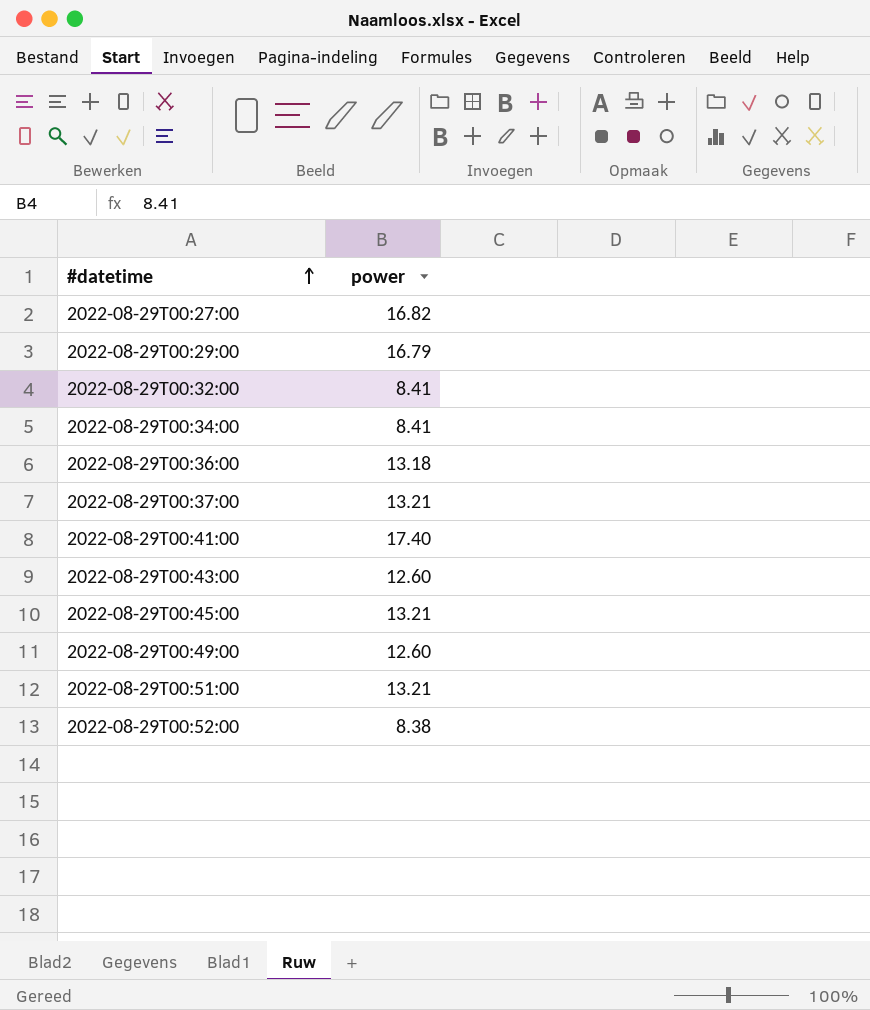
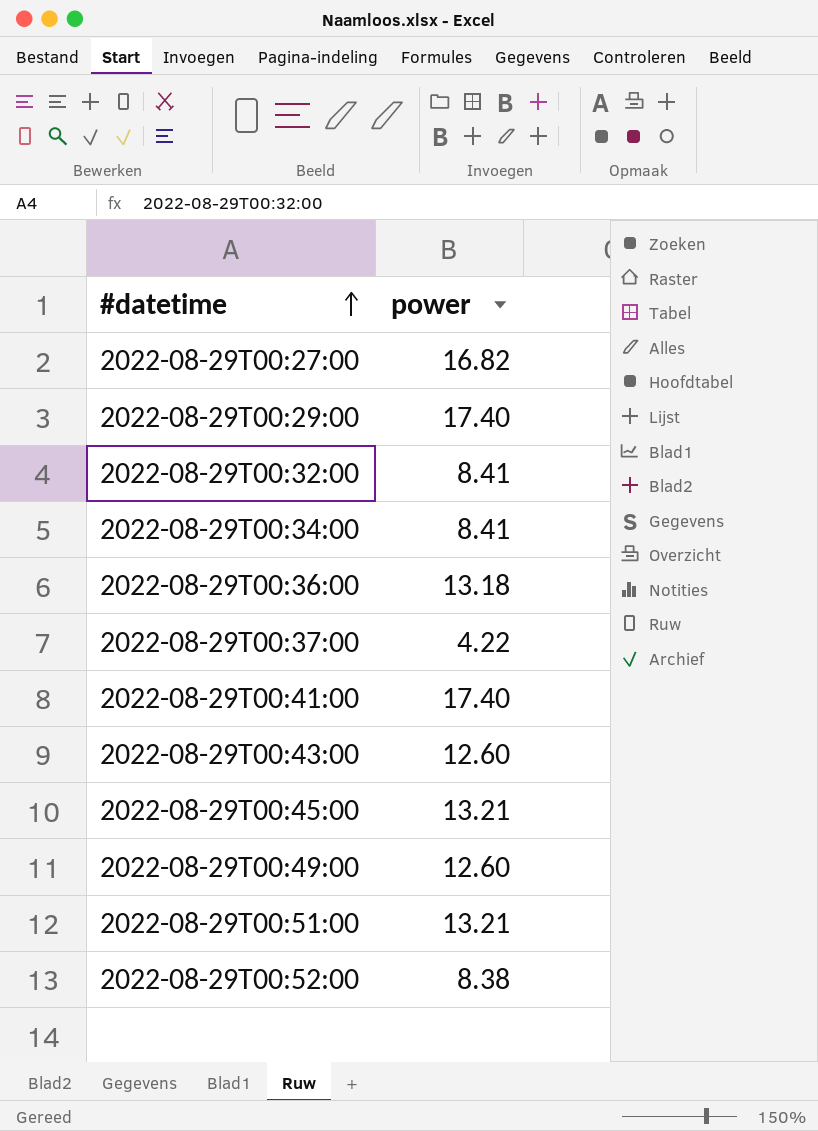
2022-08-29T00:29:00 | power: 16.79 -> 17.40
2022-08-29T00:37:00 | power: 13.21 -> 4.22

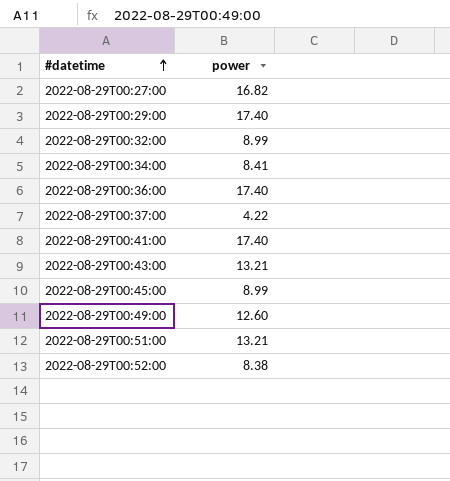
2022-08-29T00:32:00 | power: 8.41 -> 8.99
2022-08-29T00:36:00 | power: 13.18 -> 17.40
2022-08-29T00:43:00 | power: 12.60 -> 13.21
2022-08-29T00:45:00 | power: 13.21 -> 8.99

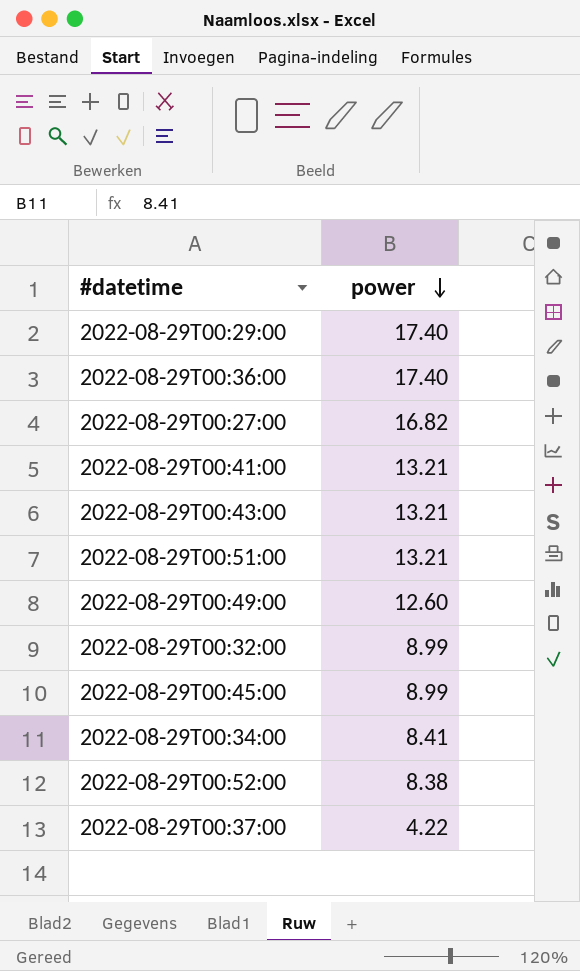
row order: #datetime ascending -> power descending
2022-08-29T00:41:00 | power: 17.40 -> 13.21

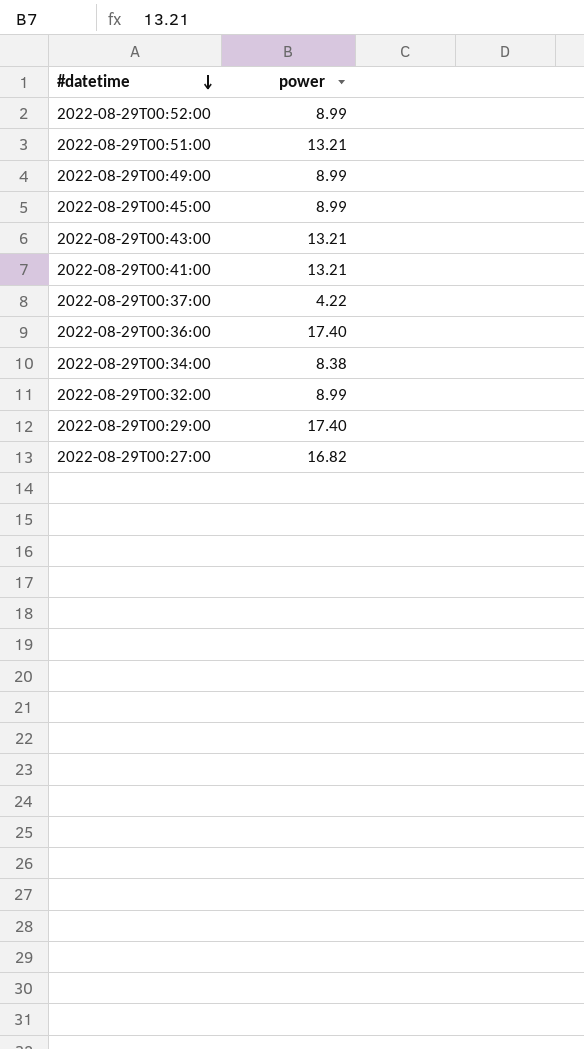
row order: power descending -> #datetime descending
2022-08-29T00:52:00 | power: 8.38 -> 8.99
2022-08-29T00:49:00 | power: 12.60 -> 8.99
2022-08-29T00:34:00 | power: 8.41 -> 8.38

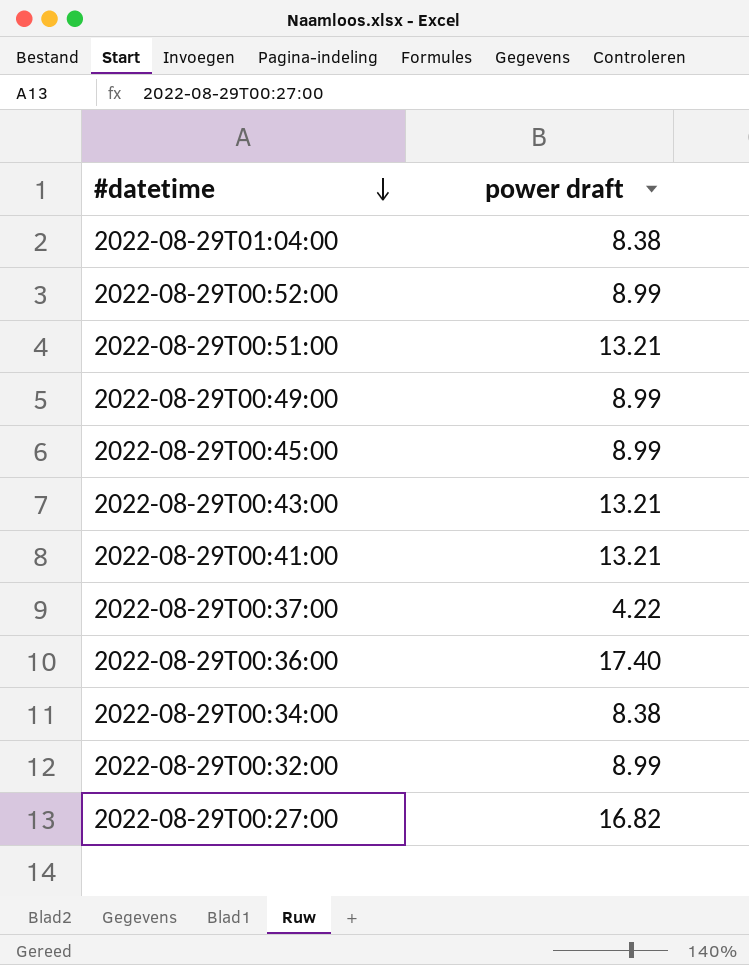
column name: power -> power draft
row 2022-08-29T00:29:00: 17.40 -> none
row 2022-08-29T01:04:00: none -> 8.38

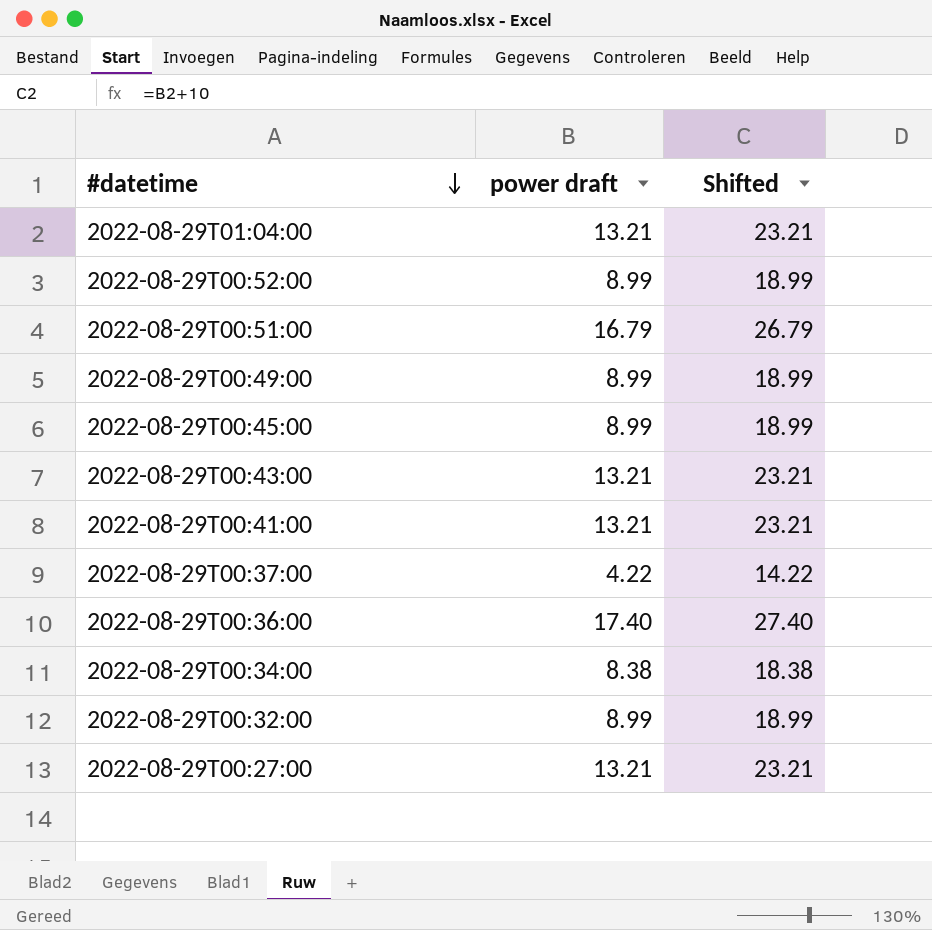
column Shifted | formula: none -> [power draft] + 10
2022-08-29T01:04:00 | power draft: 8.38 -> 13.21
2022-08-29T00:51:00 | power draft: 13.21 -> 16.79
2022-08-29T00:27:00 | power draft: 16.82 -> 13.21

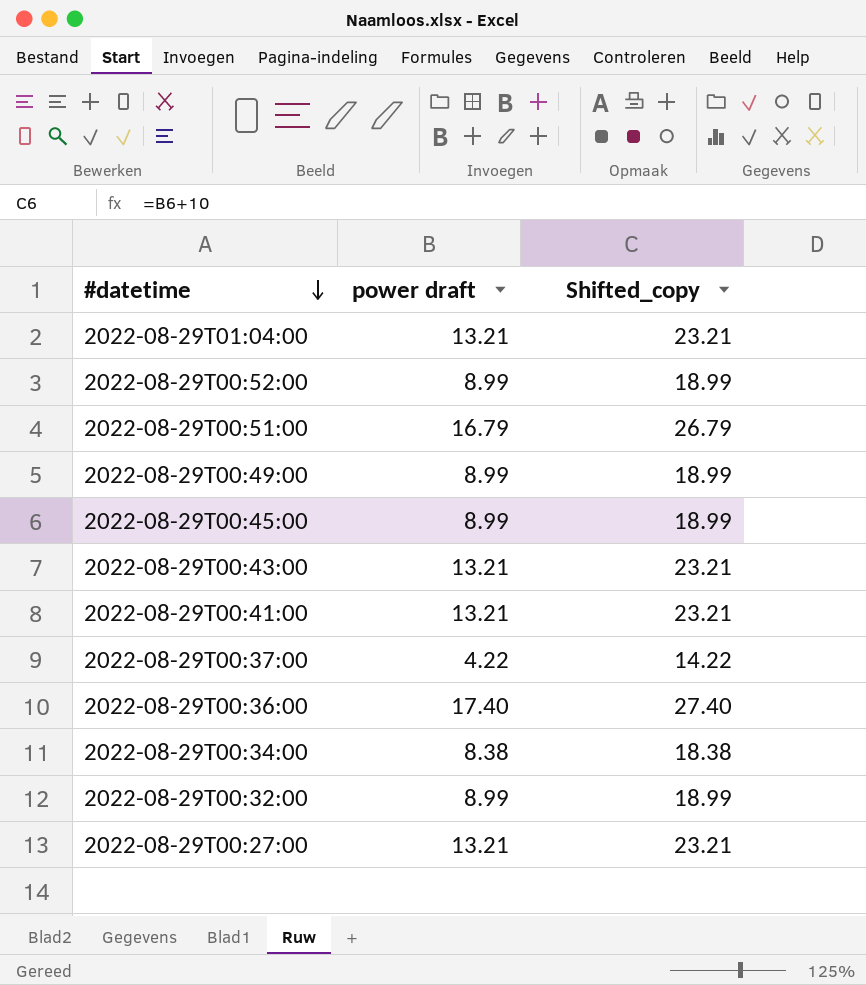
column name: Shifted -> Shifted_copy

